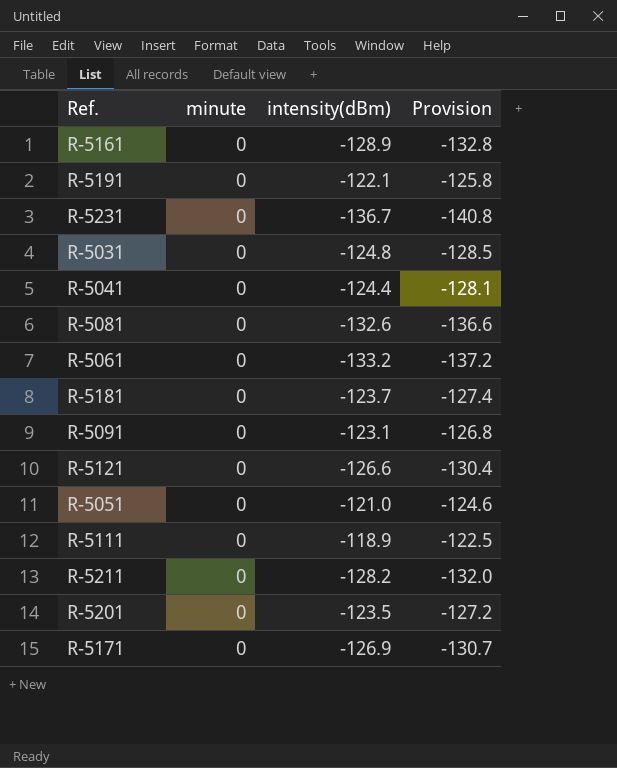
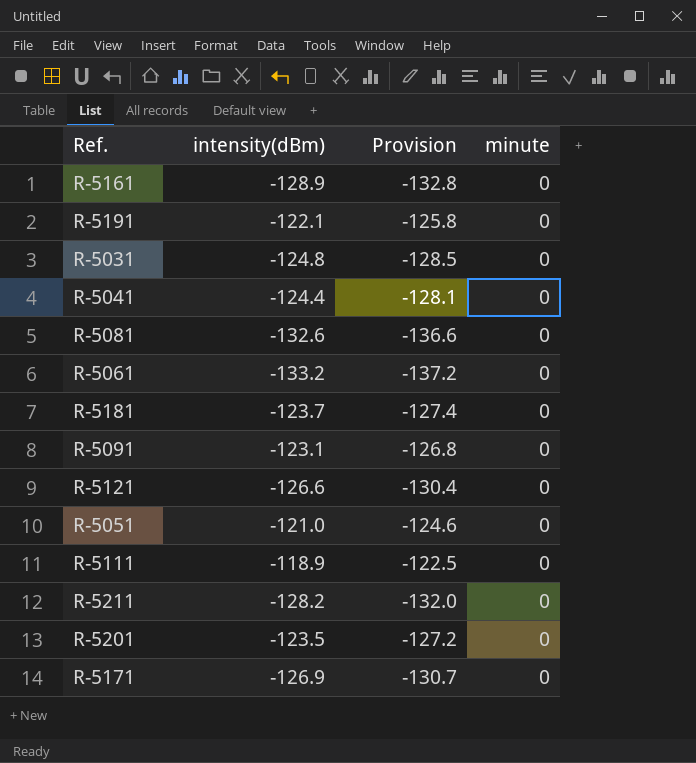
column minute | position: 2 -> 4
row R-5231: 0 | -136.7 | -140.8 -> none

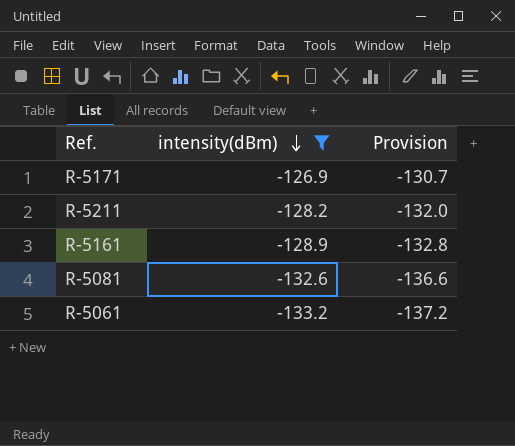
filter: none -> intensity(dBm) <= -126.9
row order: none -> intensity(dBm) descending
column minute | position: 4 -> none

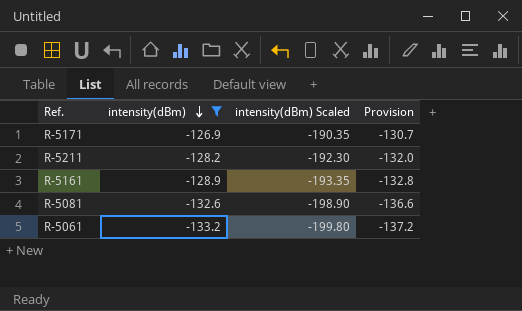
column intensity(dBm) Scaled | formula: none -> [intensity(dBm)] * 1.5

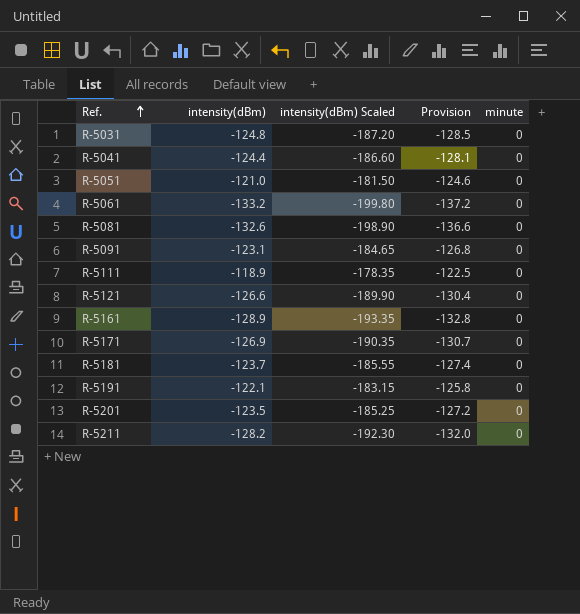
filter: intensity(dBm) <= -126.9 -> none
row order: intensity(dBm) descending -> Ref. ascending
column minute | position: none -> 5

